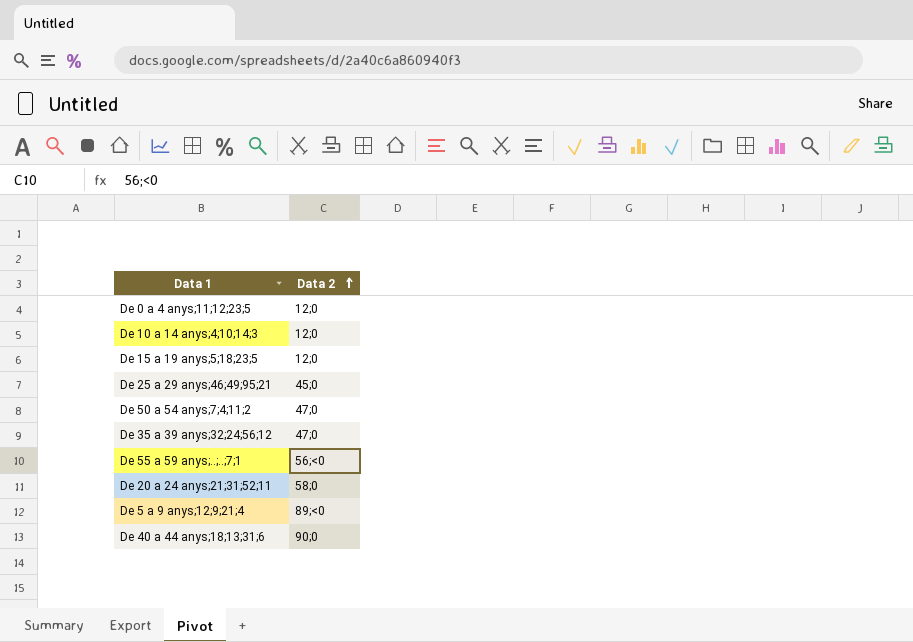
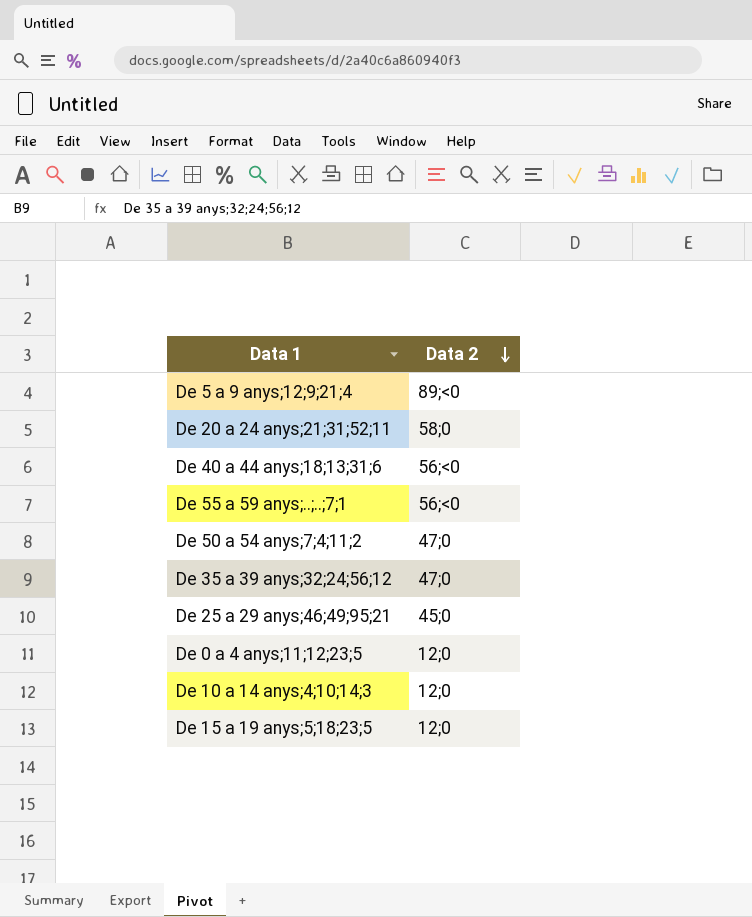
row order: Data 2 ascending -> Data 2 descending
De 40 a 44 anys;18;13;31;6 | Data 2: 90;0 -> 56;<0

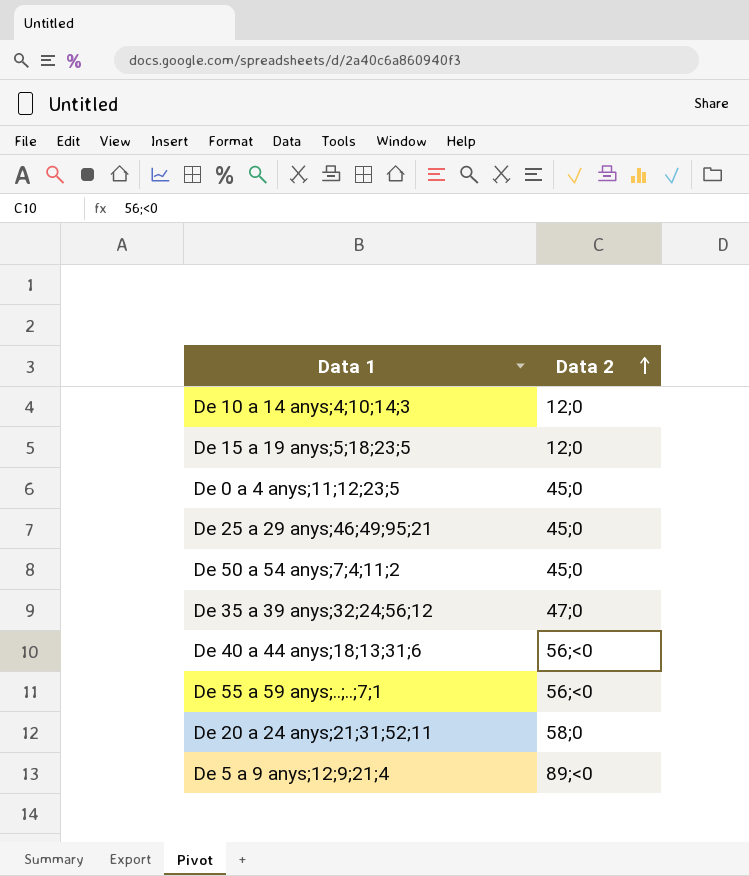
row order: Data 2 descending -> Data 2 ascending
De 0 a 4 anys;11;12;23;5 | Data 2: 12;0 -> 45;0
De 50 a 54 anys;7;4;11;2 | Data 2: 47;0 -> 45;0

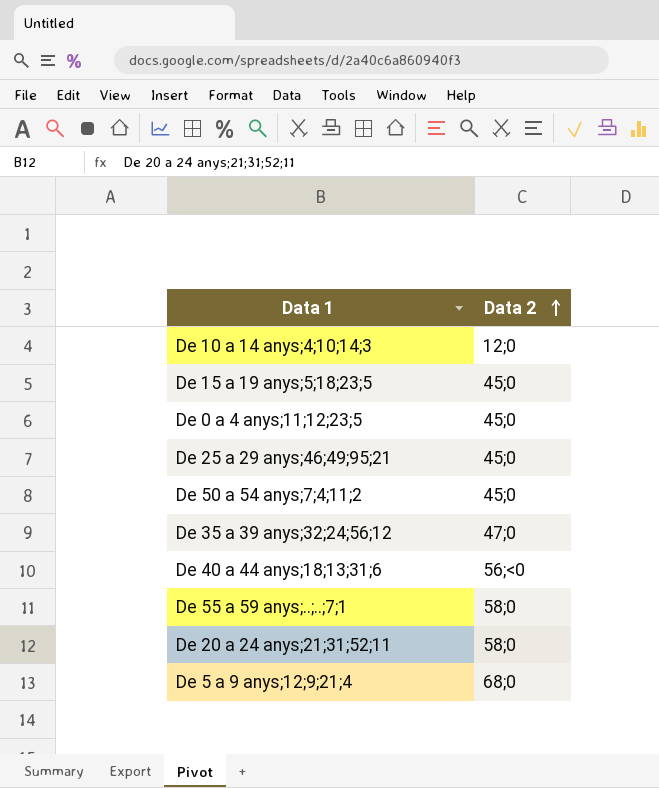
De 15 a 19 anys;5;18;23;5 | Data 2: 12;0 -> 45;0
De 55 a 59 anys;..;..;7;1 | Data 2: 56;<0 -> 58;0
De 5 a 9 anys;12;9;21;4 | Data 2: 89;<0 -> 68;0

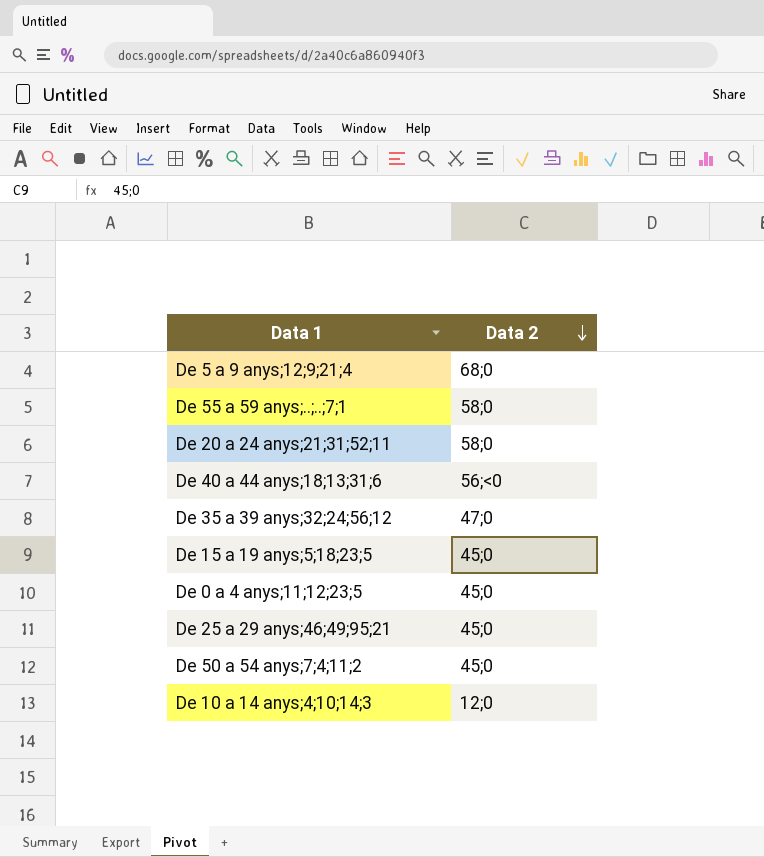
row order: Data 2 ascending -> Data 2 descending

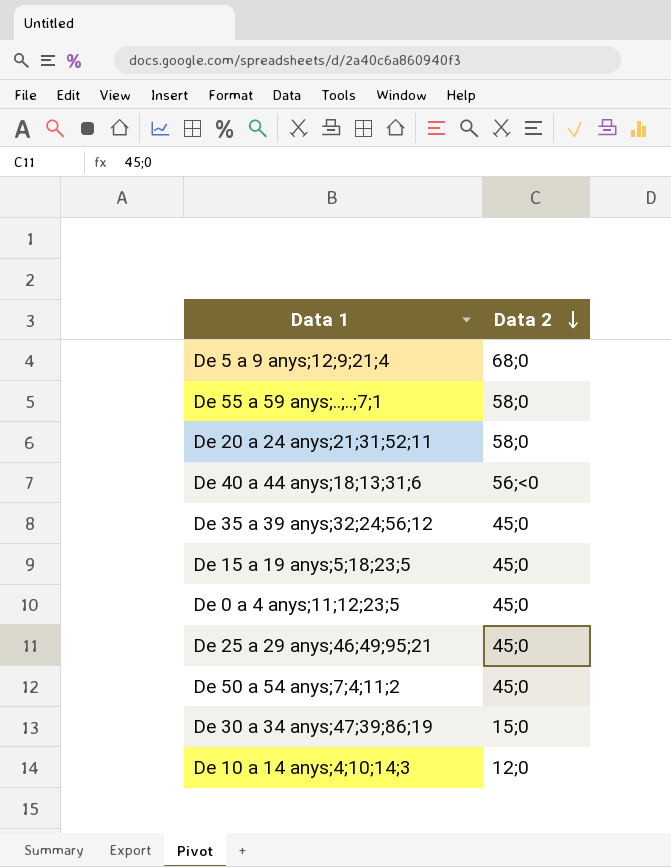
De 35 a 39 anys;32;24;56;12 | Data 2: 47;0 -> 45;0
row De 30 a 34 anys;47;39;86;19: none -> 15;0

